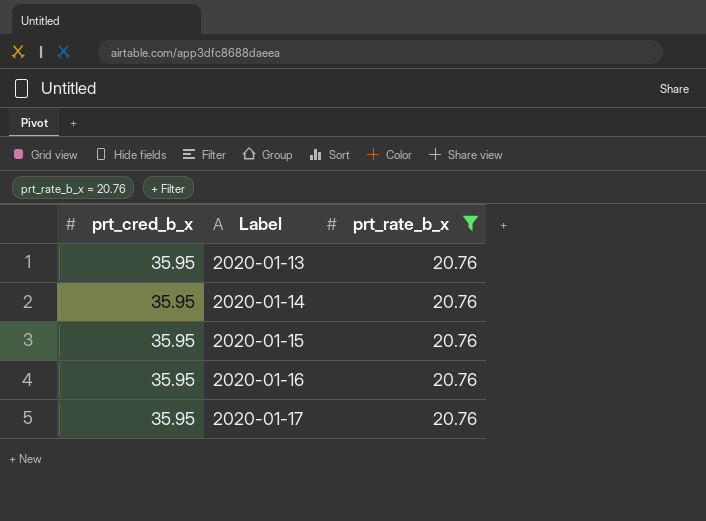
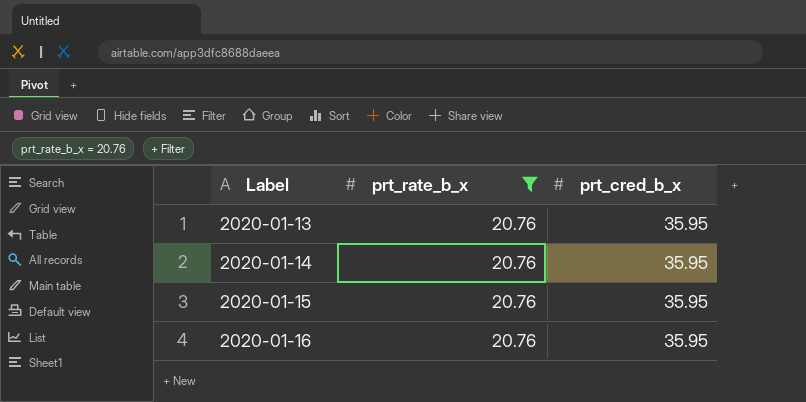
column prt_cred_b_x | position: 1 -> 3
row 2020-01-17: 35.95 | 20.76 -> none

